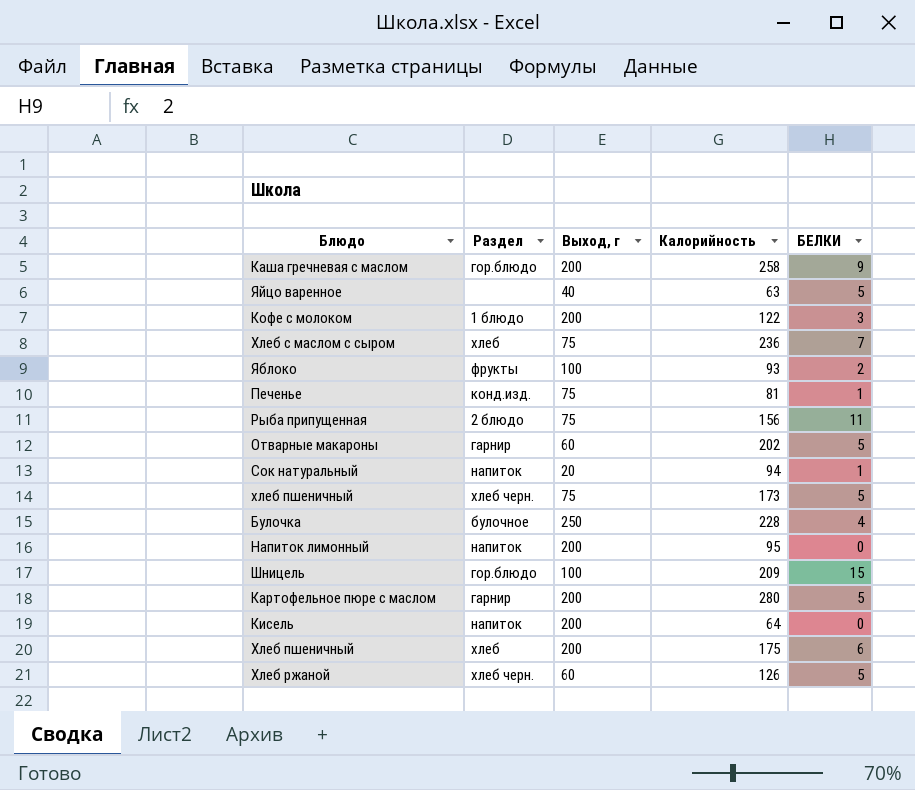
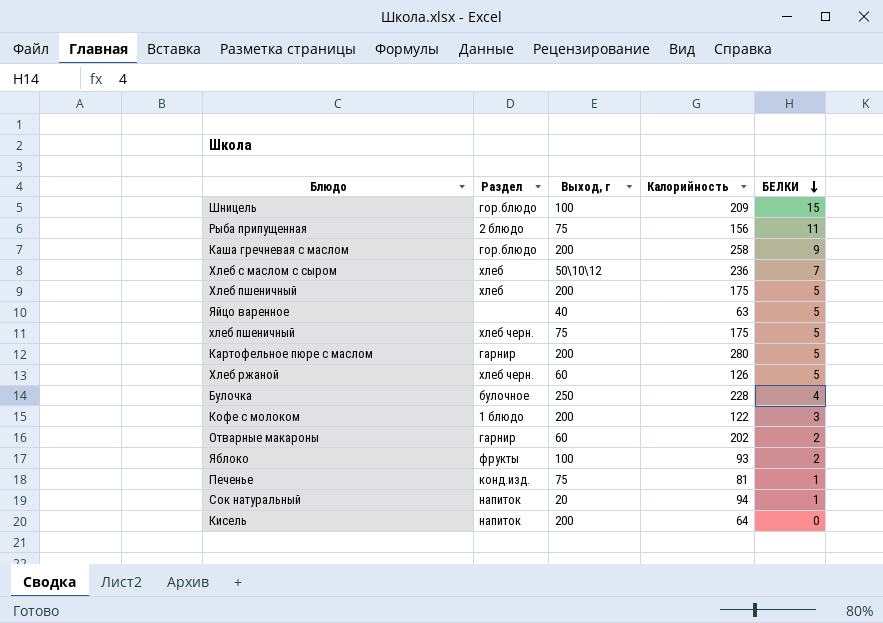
row order: none -> БЕЛКИ descending
row Напиток лимонный: напиток | 200 | 95 | 0 -> none
Хлеб с маслом с сыром | Выход, г: 75 -> 50\10\12
Хлеб пшеничный | БЕЛКИ: 6 -> 5
хлеб пшеничный | Калорийность: 173 -> 175
Отварные макароны | БЕЛКИ: 5 -> 2

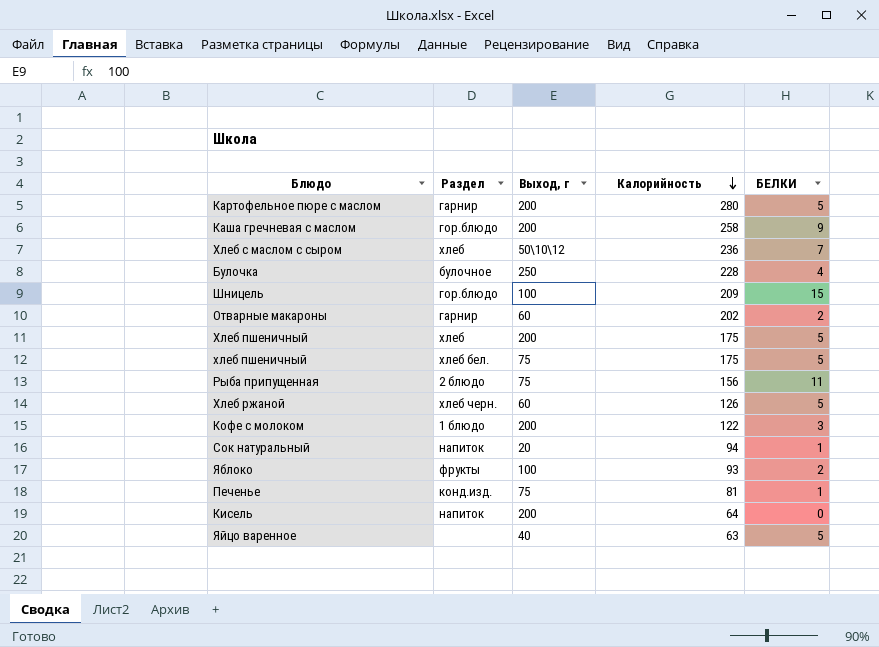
row order: БЕЛКИ descending -> Калорийность descending
хлеб пшеничный | Раздел: хлеб черн. -> хлеб бел.

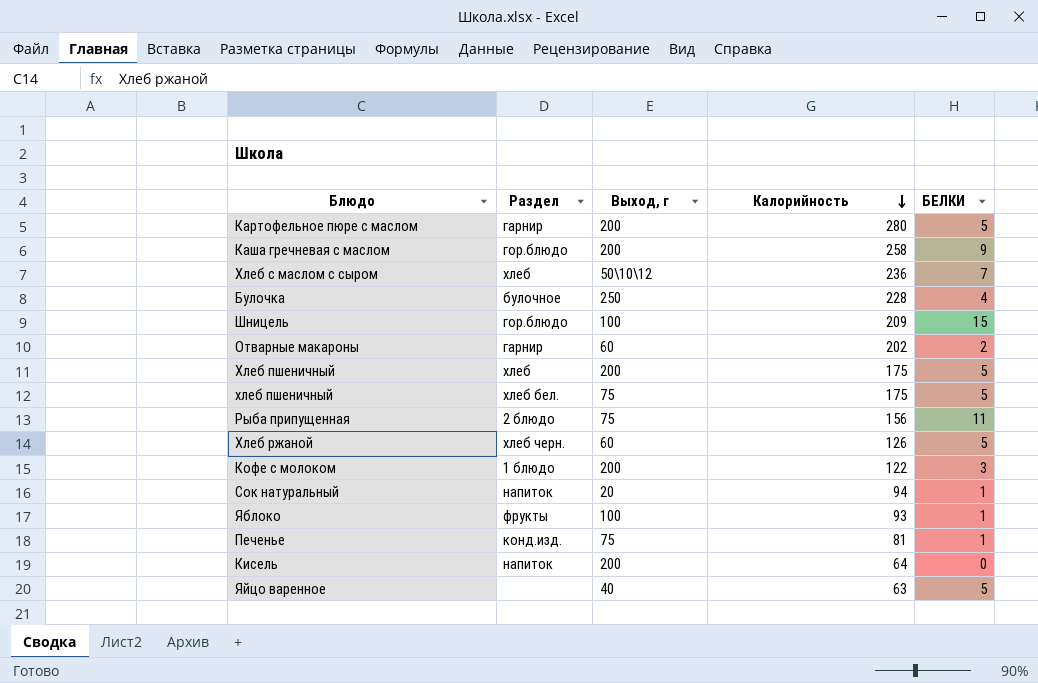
Яблоко | БЕЛКИ: 2 -> 1

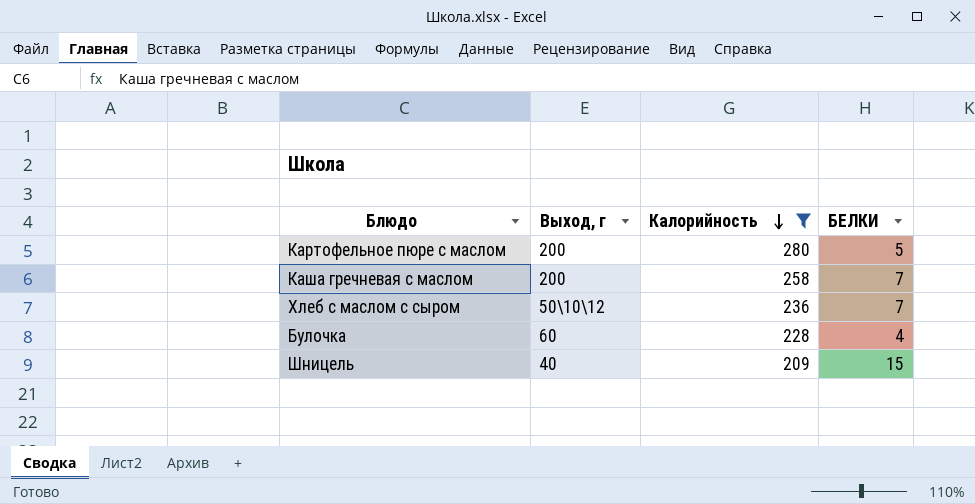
filter: none -> Калорийность >= 209
column Раздел | position: 2 -> none
Каша гречневая с маслом | БЕЛКИ: 9 -> 7
Булочка | Выход, г: 250 -> 60
Шницель | Выход, г: 100 -> 40

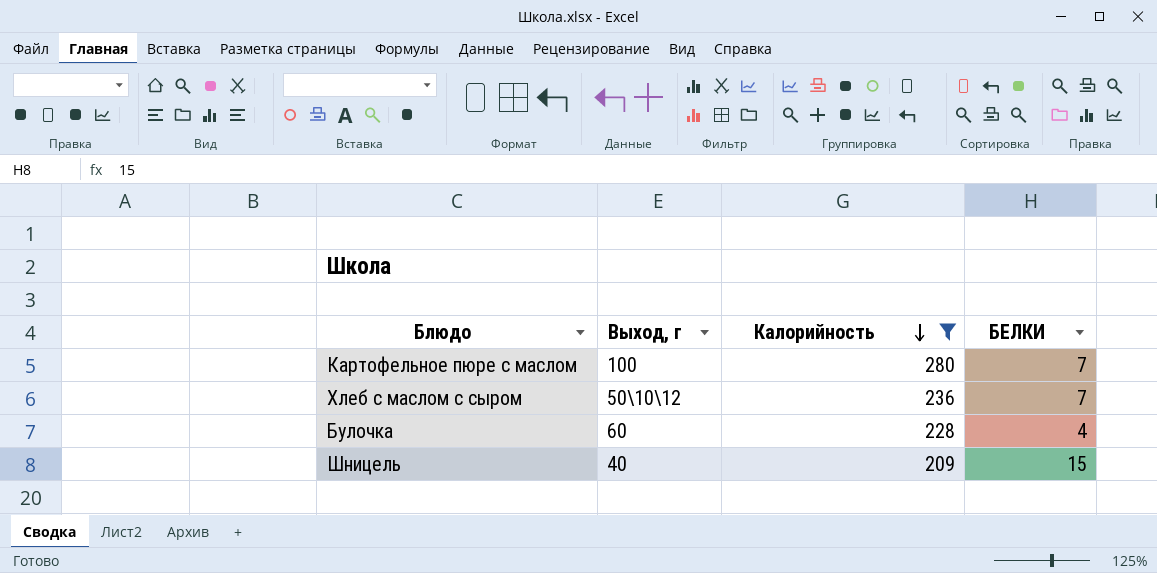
row Каша гречневая с маслом: 200 | 258 | 7 -> none
Картофельное пюре с маслом | Выход, г: 200 -> 100
Картофельное пюре с маслом | БЕЛКИ: 5 -> 7

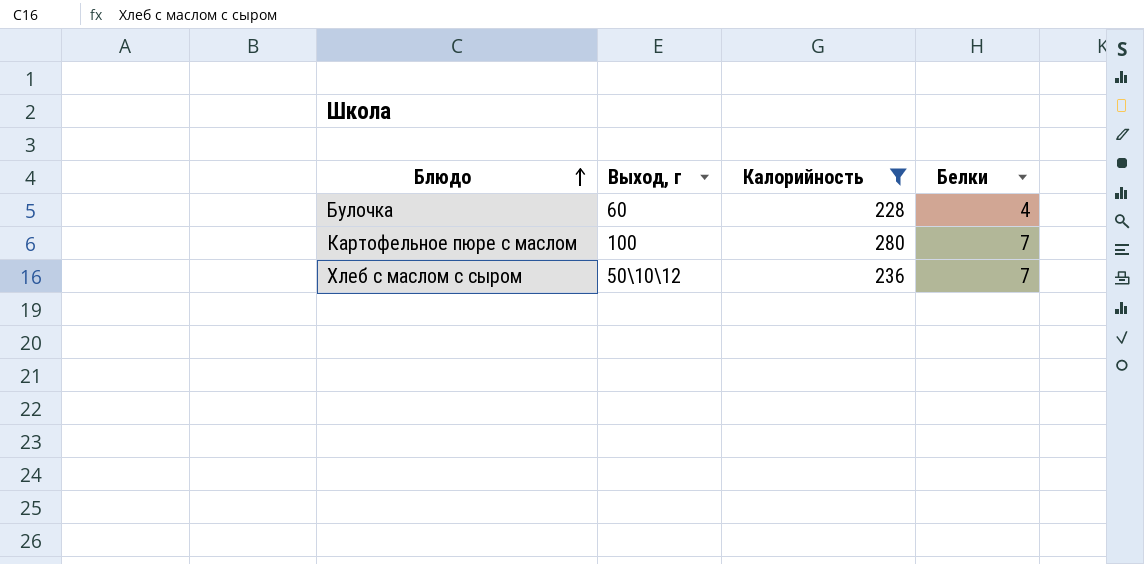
row order: Калорийность descending -> Блюдо ascending
column name: БЕЛКИ -> Белки
row Шницель: 40 | 209 | 15 -> none

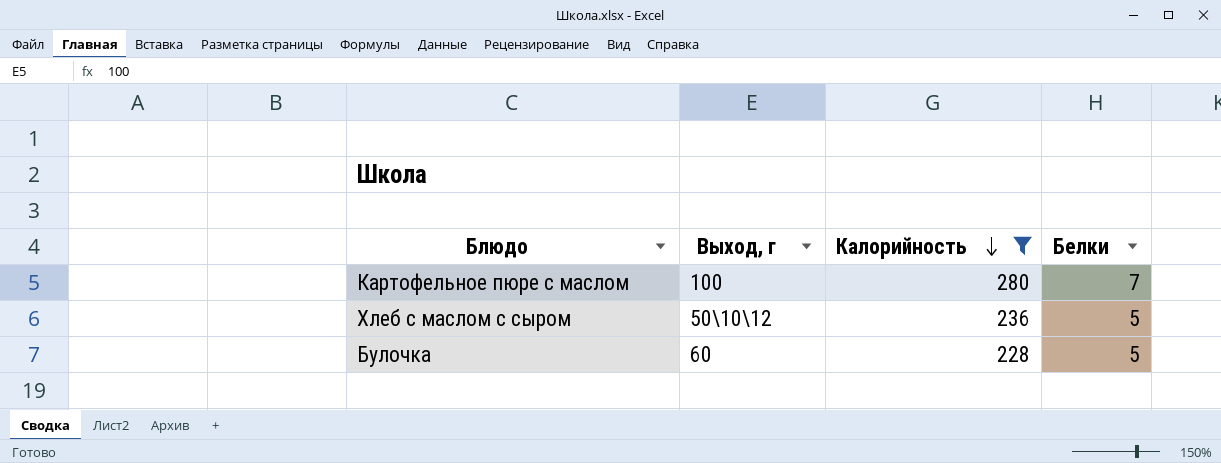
row order: Блюдо ascending -> Калорийность descending
Хлеб с маслом с сыром | Белки: 7 -> 5
Булочка | Белки: 4 -> 5

